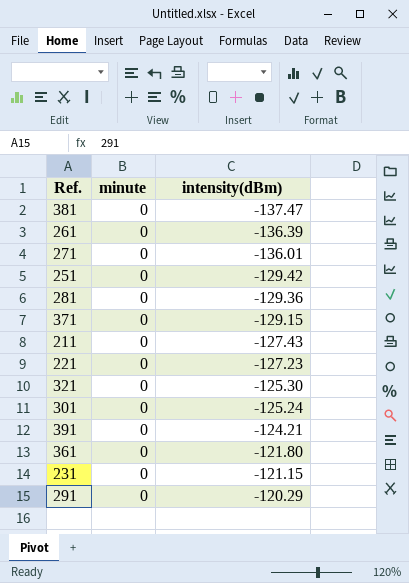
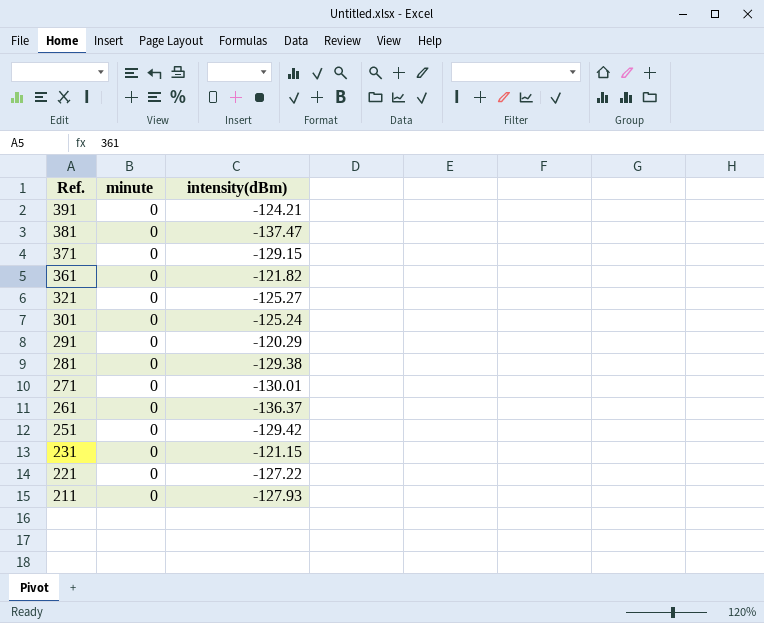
row order: intensity(dBm) ascending -> Ref. descending
361 | intensity(dBm): -121.80 -> -121.82
321 | intensity(dBm): -125.30 -> -125.27
281 | intensity(dBm): -129.36 -> -129.38
271 | intensity(dBm): -136.01 -> -130.01
261 | intensity(dBm): -136.39 -> -136.37
221 | intensity(dBm): -127.23 -> -127.22
211 | intensity(dBm): -127.43 -> -127.93

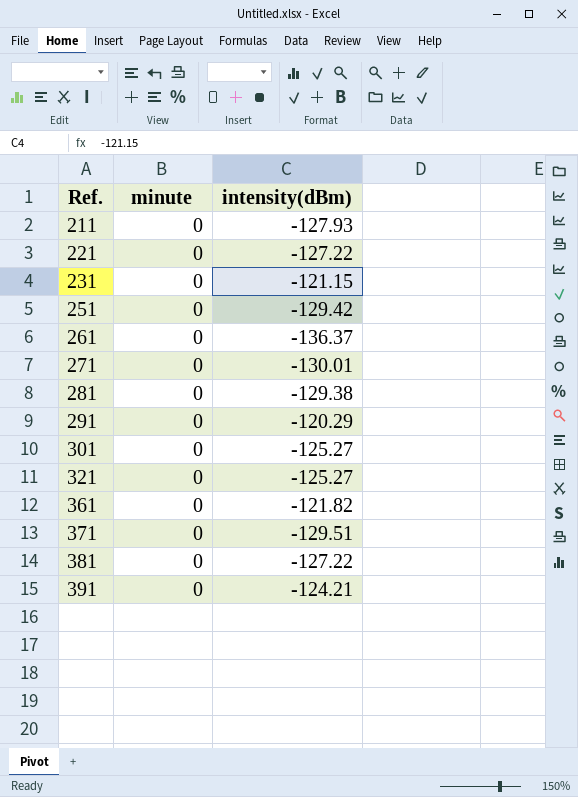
row order: Ref. descending -> Ref. ascending
301 | intensity(dBm): -125.24 -> -125.27
371 | intensity(dBm): -129.15 -> -129.51
381 | intensity(dBm): -137.47 -> -127.22

